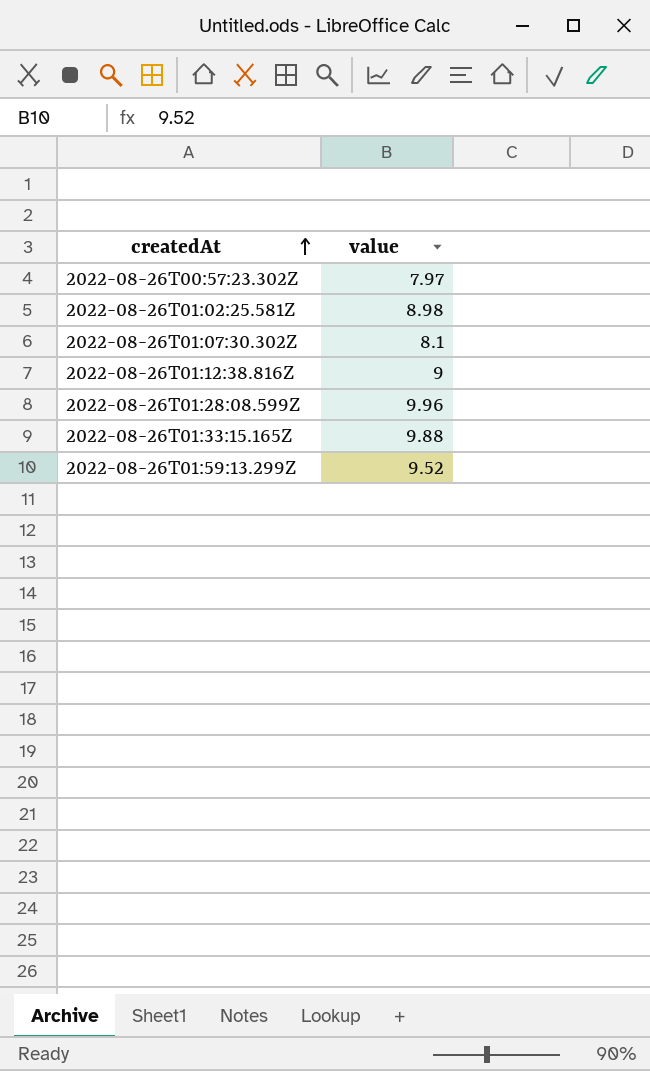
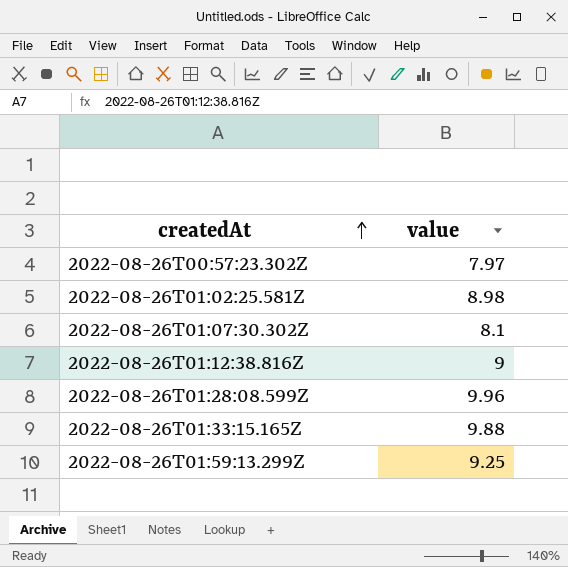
2022-08-26T01:59:13.299Z | value: 9.52 -> 9.25

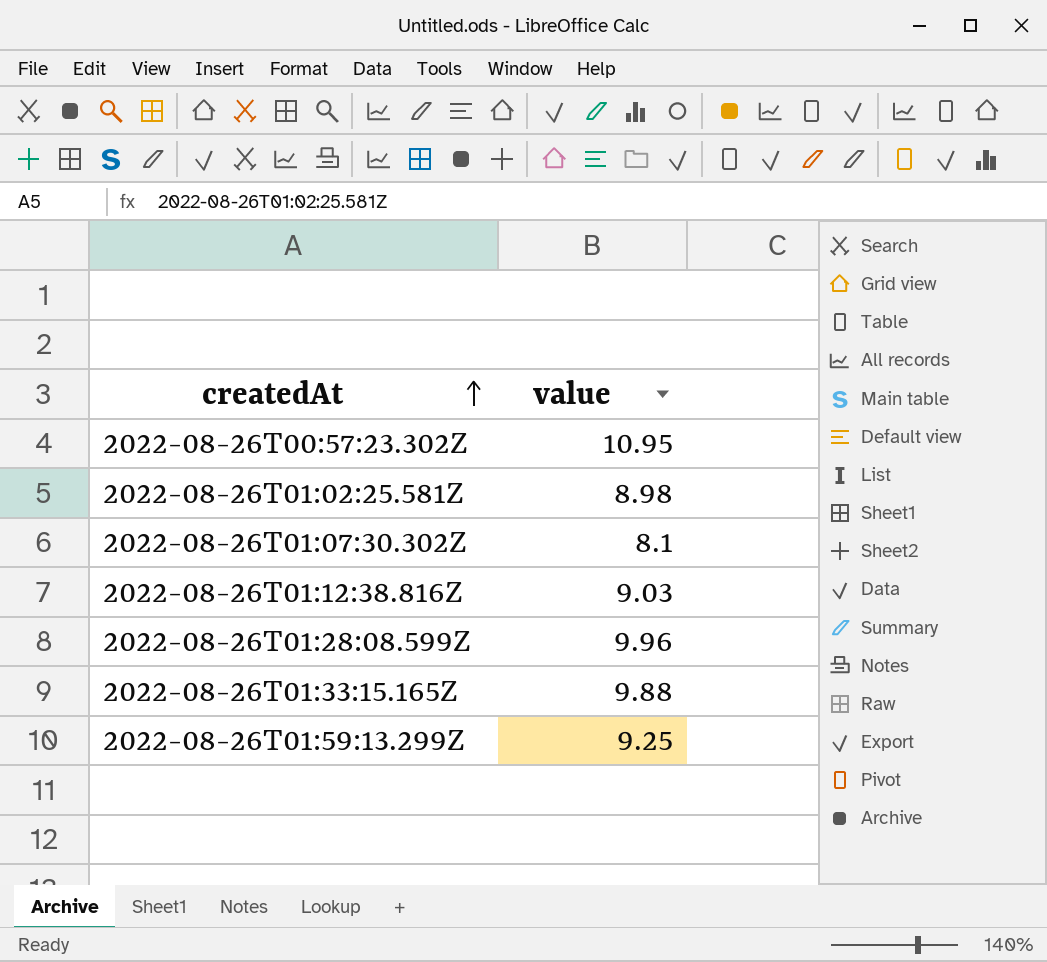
2022-08-26T00:57:23.302Z | value: 7.97 -> 10.95
2022-08-26T01:12:38.816Z | value: 9 -> 9.03

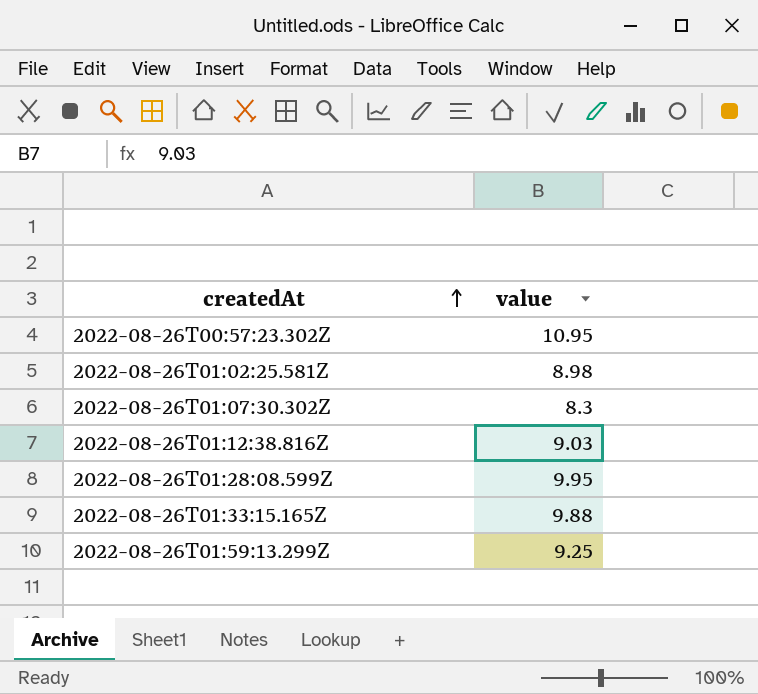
2022-08-26T01:07:30.302Z | value: 8.1 -> 8.3
2022-08-26T01:28:08.599Z | value: 9.96 -> 9.95

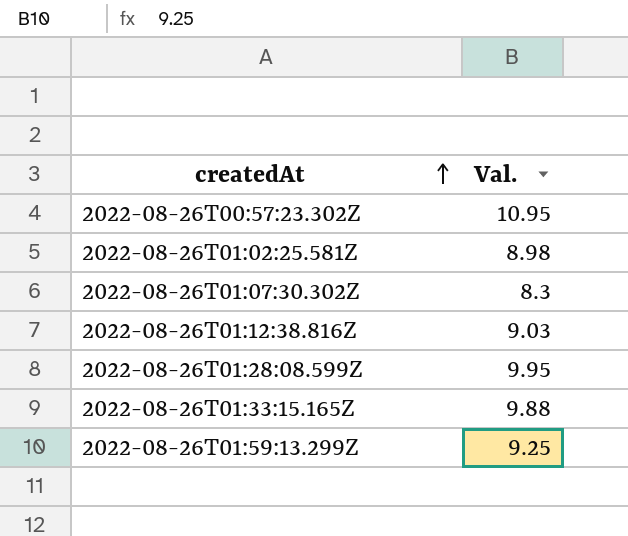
column name: value -> Val.

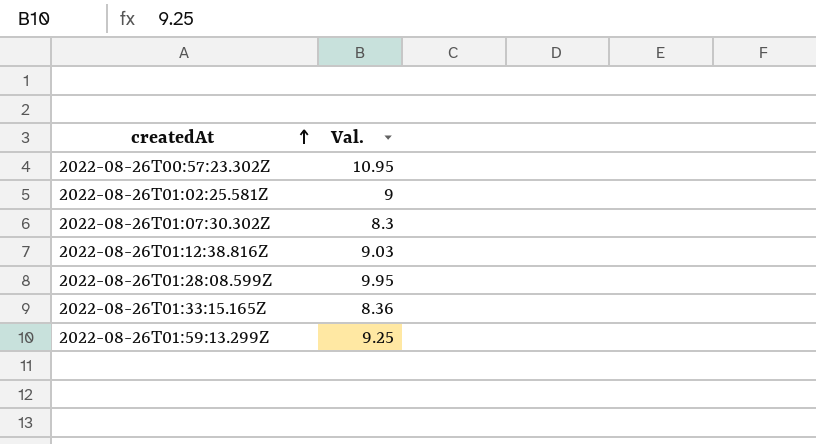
2022-08-26T01:02:25.581Z | Val.: 8.98 -> 9
2022-08-26T01:33:15.165Z | Val.: 9.88 -> 8.36

